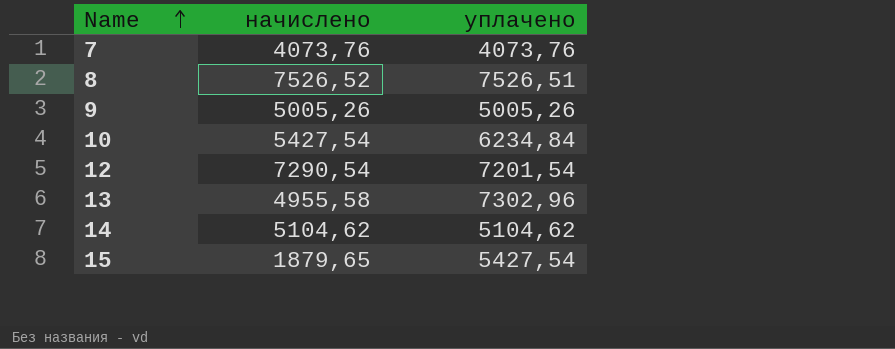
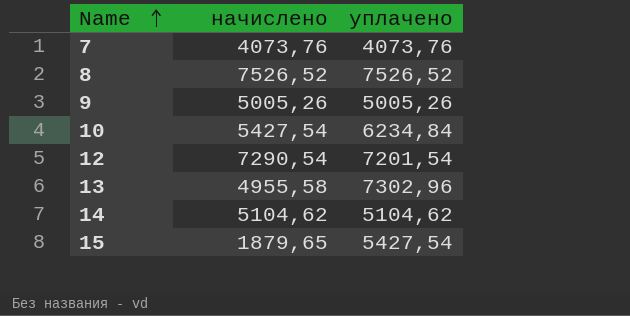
8 | уплачено: 7526,51 -> 7526,52

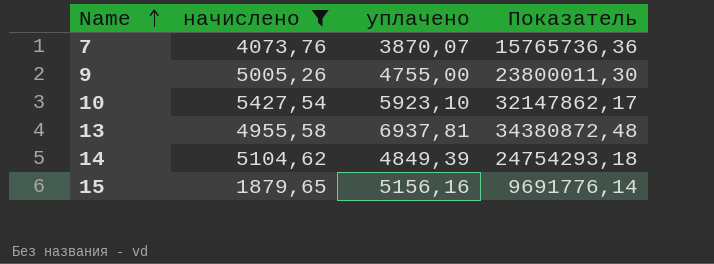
filter: none -> начислено <= 5427,54
column Показатель | formula: none -> [начислено] * [уплачено]
7 | уплачено: 4073,76 -> 3870,07
9 | уплачено: 5005,26 -> 4755,00
10 | уплачено: 6234,84 -> 5923,10
13 | уплачено: 7302,96 -> 6937,81
14 | уплачено: 5104,62 -> 4849,39
15 | уплачено: 5427,54 -> 5156,16

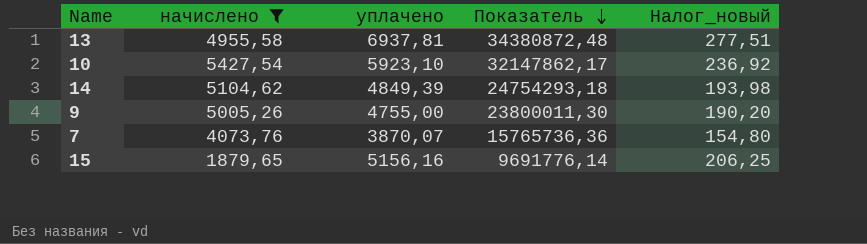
row order: Name ascending -> Показатель descending
column Налог_новый | formula: none -> [уплачено] * 0,04

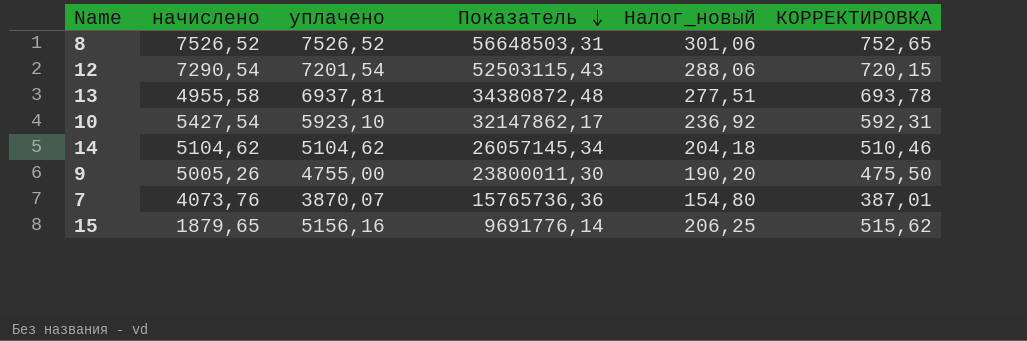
filter: начислено <= 5427,54 -> none
column КОРРЕКТИРОВКА | formula: none -> [уплачено] * 0,1
14 | уплачено: 4849,39 -> 5104,62
14 | Показатель: 24754293,18 -> 26057145,34
14 | Налог_новый: 193,98 -> 204,18

